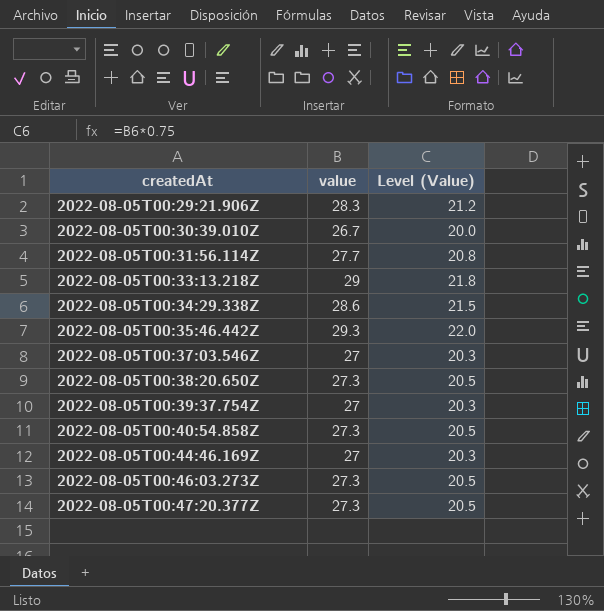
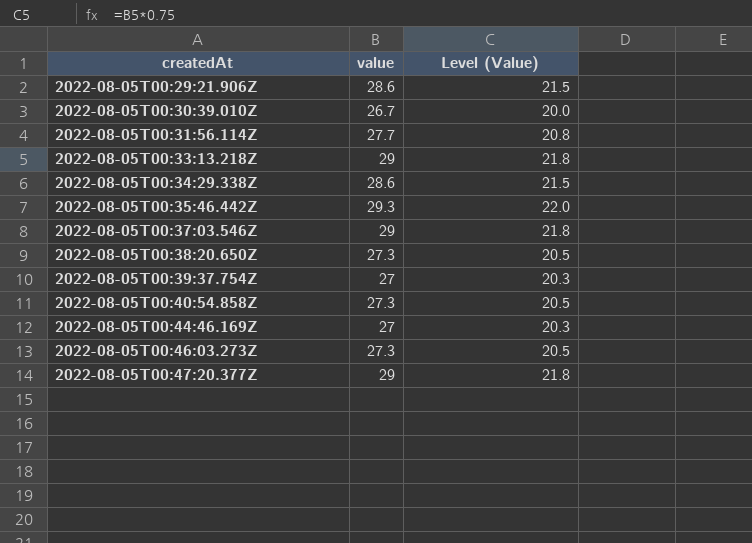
2022-08-05T00:29:21.906Z | value: 28.3 -> 28.6
2022-08-05T00:29:21.906Z | Level (Value): 21.2 -> 21.5
2022-08-05T00:37:03.546Z | value: 27 -> 29
2022-08-05T00:37:03.546Z | Level (Value): 20.3 -> 21.8
2022-08-05T00:47:20.377Z | value: 27.3 -> 29
2022-08-05T00:47:20.377Z | Level (Value): 20.5 -> 21.8

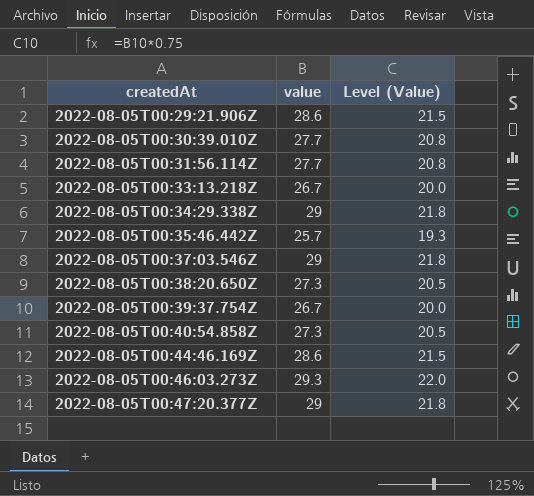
2022-08-05T00:30:39.010Z | value: 26.7 -> 27.7
2022-08-05T00:30:39.010Z | Level (Value): 20.0 -> 20.8
2022-08-05T00:33:13.218Z | value: 29 -> 26.7
2022-08-05T00:33:13.218Z | Level (Value): 21.8 -> 20.0
2022-08-05T00:34:29.338Z | value: 28.6 -> 29
2022-08-05T00:34:29.338Z | Level (Value): 21.5 -> 21.8
2022-08-05T00:35:46.442Z | value: 29.3 -> 25.7
2022-08-05T00:35:46.442Z | Level (Value): 22.0 -> 19.3
2022-08-05T00:39:37.754Z | value: 27 -> 26.7
2022-08-05T00:39:37.754Z | Level (Value): 20.3 -> 20.0
2022-08-05T00:44:46.169Z | value: 27 -> 28.6
2022-08-05T00:44:46.169Z | Level (Value): 20.3 -> 21.5
2022-08-05T00:46:03.273Z | value: 27.3 -> 29.3
2022-08-05T00:46:03.273Z | Level (Value): 20.5 -> 22.0

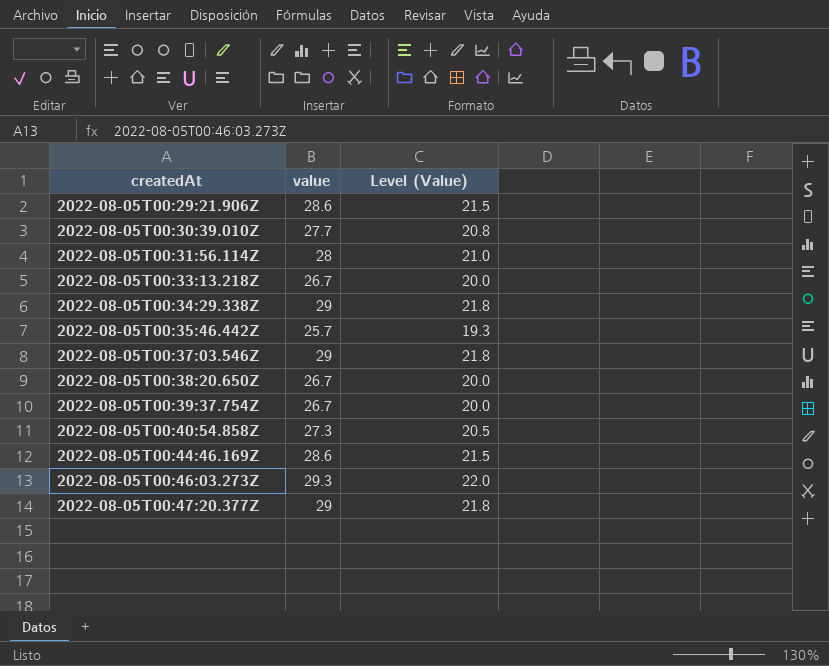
2022-08-05T00:31:56.114Z | value: 27.7 -> 28
2022-08-05T00:31:56.114Z | Level (Value): 20.8 -> 21.0
2022-08-05T00:38:20.650Z | value: 27.3 -> 26.7
2022-08-05T00:38:20.650Z | Level (Value): 20.5 -> 20.0

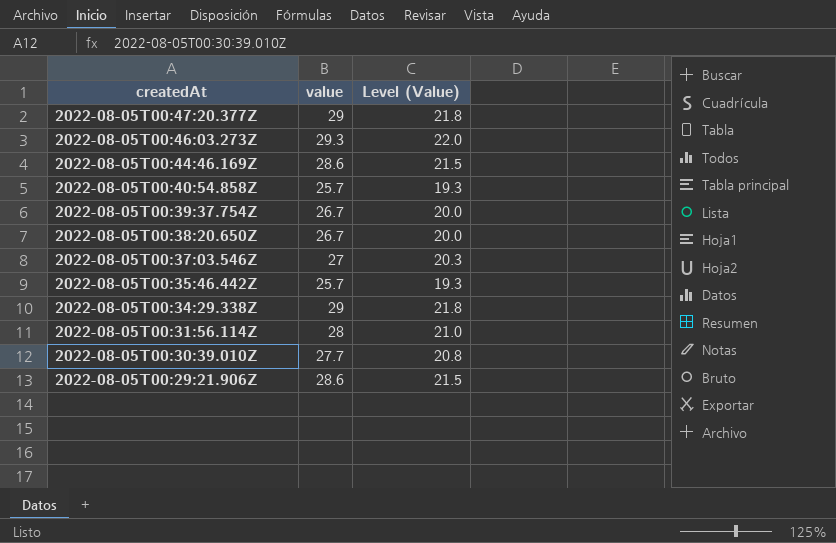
row order: createdAt ascending -> createdAt descending
row 2022-08-05T00:33:13.218Z: 26.7 | 20.0 -> none
2022-08-05T00:40:54.858Z | value: 27.3 -> 25.7
2022-08-05T00:40:54.858Z | Level (Value): 20.5 -> 19.3
2022-08-05T00:37:03.546Z | value: 29 -> 27
2022-08-05T00:37:03.546Z | Level (Value): 21.8 -> 20.3

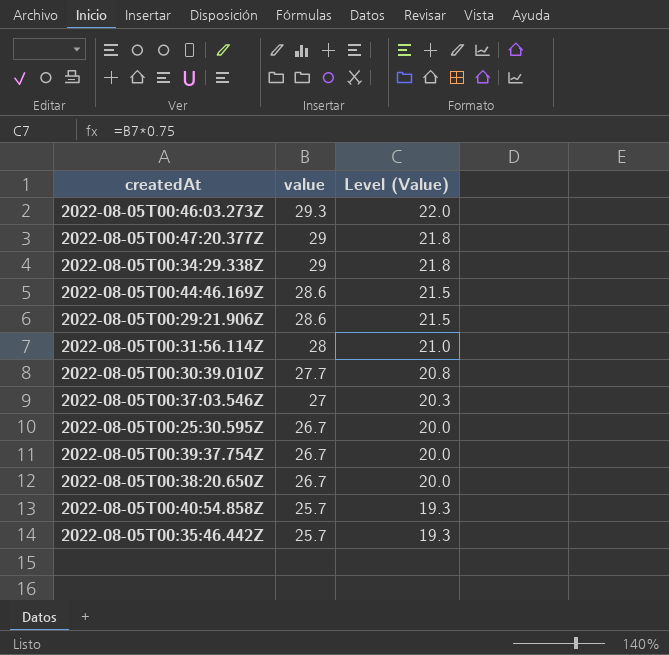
row order: createdAt descending -> value descending
row 2022-08-05T00:25:30.595Z: none -> 26.7 | 20.0

